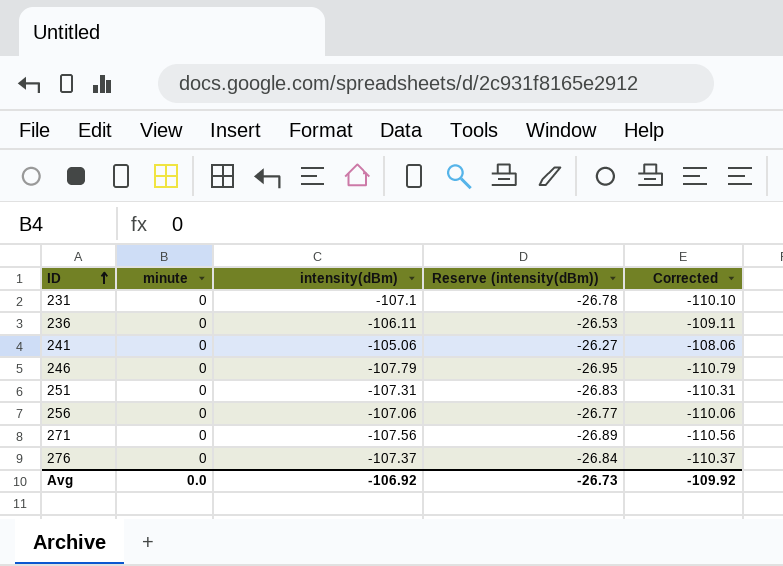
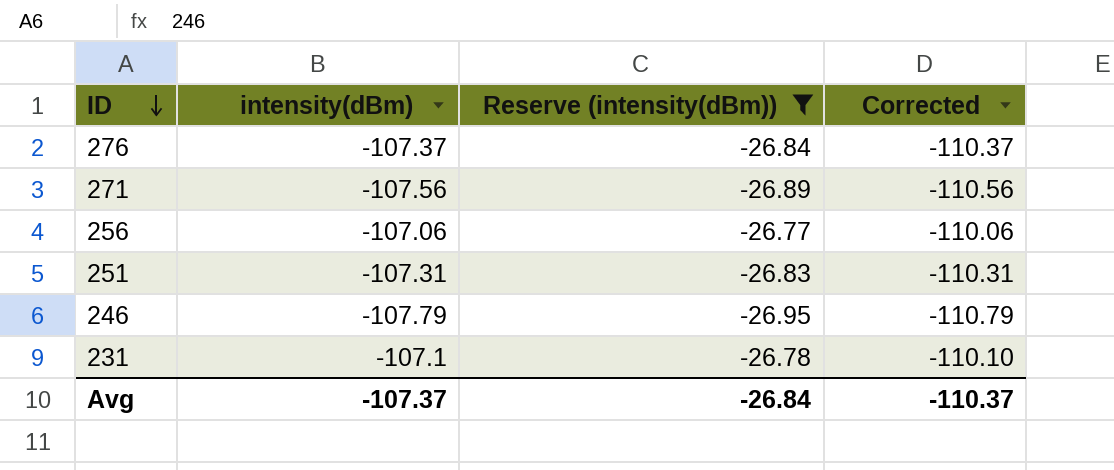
filter: none -> Reserve (intensity(dBm)) <= -26.77
row order: ID ascending -> ID descending
column minute | position: 2 -> none
Avg | intensity(dBm): -106.92 -> -107.37
Avg | Reserve (intensity(dBm)): -26.73 -> -26.84
Avg | Corrected: -109.92 -> -110.37

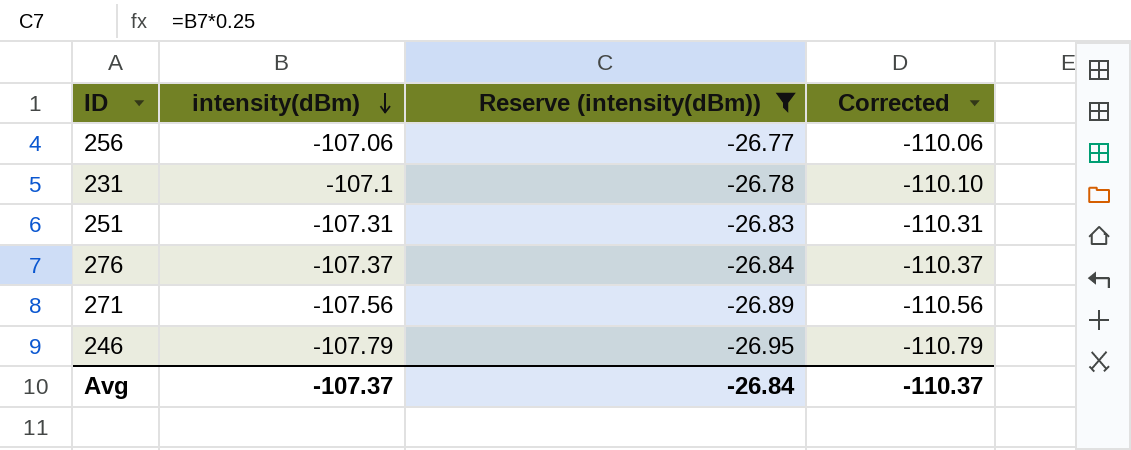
row order: ID descending -> intensity(dBm) descending

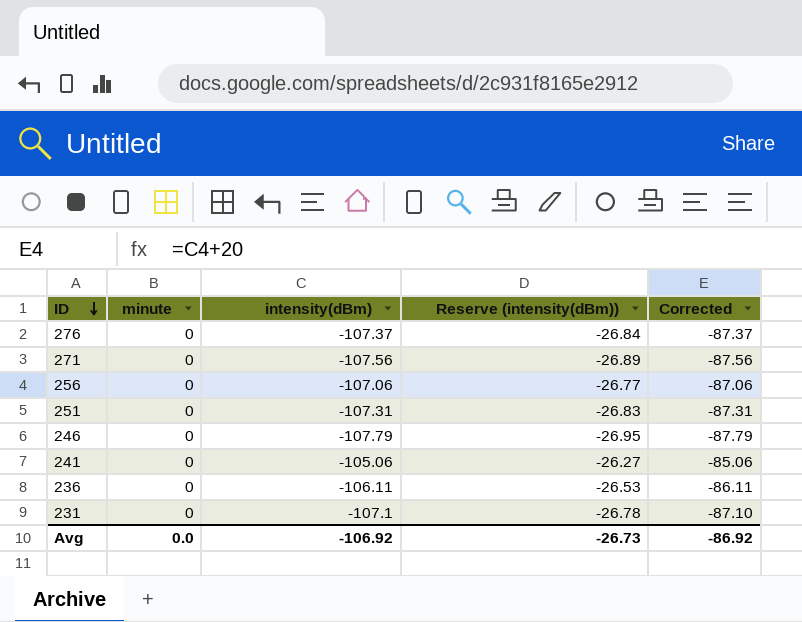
filter: Reserve (intensity(dBm)) <= -26.77 -> none
row order: intensity(dBm) descending -> ID descending
column minute | position: none -> 2
column Corrected | formula: [intensity(dBm)] - 3 -> [intensity(dBm)] + 20
Avg | intensity(dBm): -107.37 -> -106.92
Avg | Reserve (intensity(dBm)): -26.84 -> -26.73
Avg | Corrected: -110.37 -> -86.92

